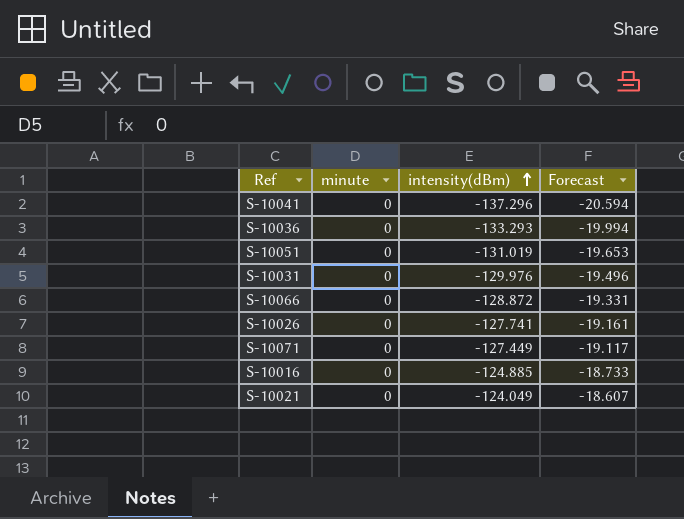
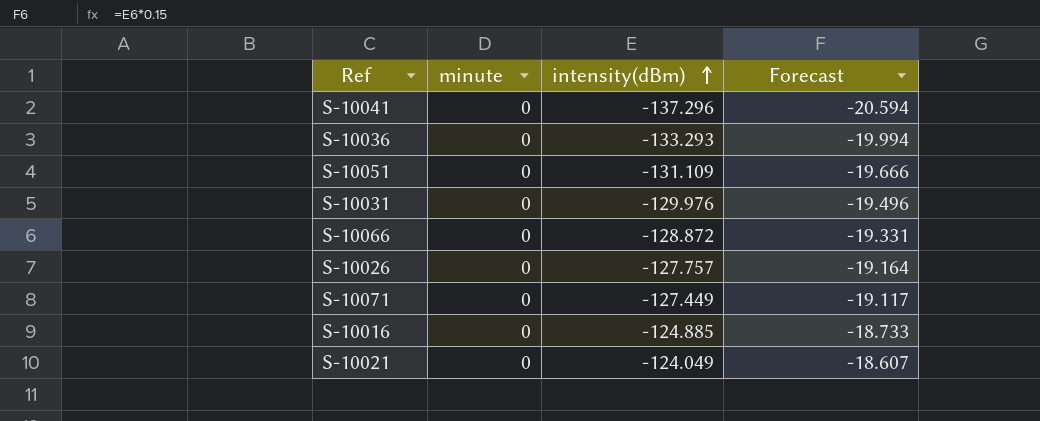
S-10051 | intensity(dBm): -131.019 -> -131.109
S-10051 | Forecast: -19.653 -> -19.666
S-10026 | intensity(dBm): -127.741 -> -127.757
S-10026 | Forecast: -19.161 -> -19.164

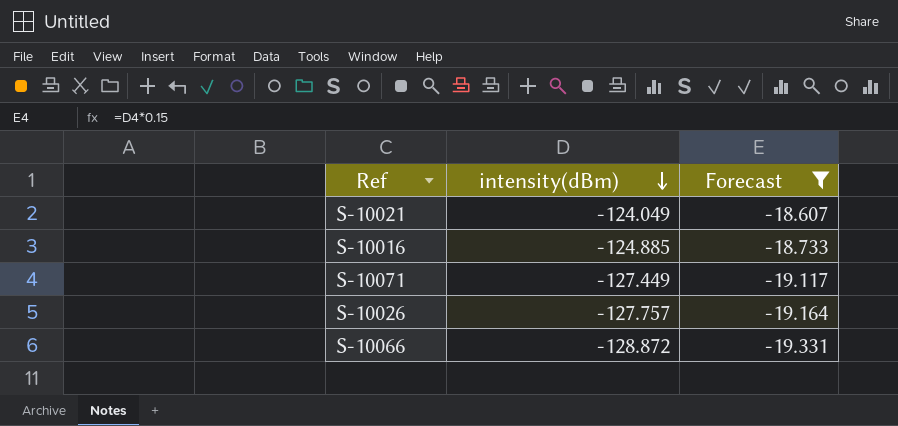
filter: none -> Forecast >= -19.331
row order: intensity(dBm) ascending -> intensity(dBm) descending
column minute | position: 2 -> none

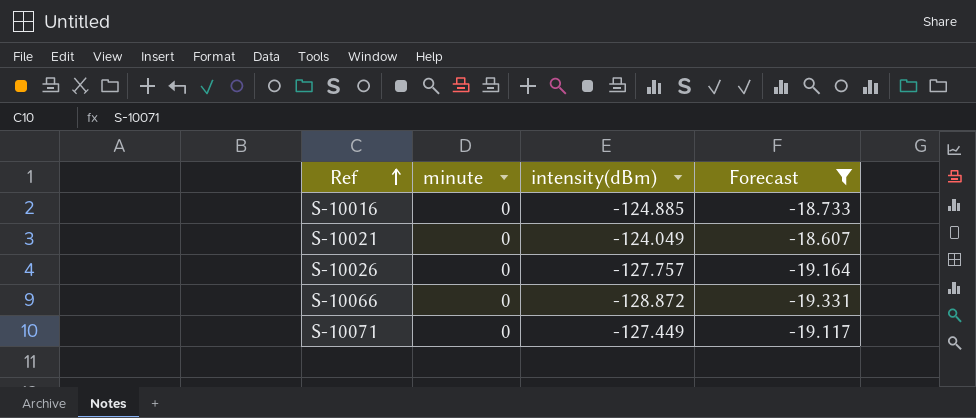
row order: intensity(dBm) descending -> Ref ascending
column minute | position: none -> 2

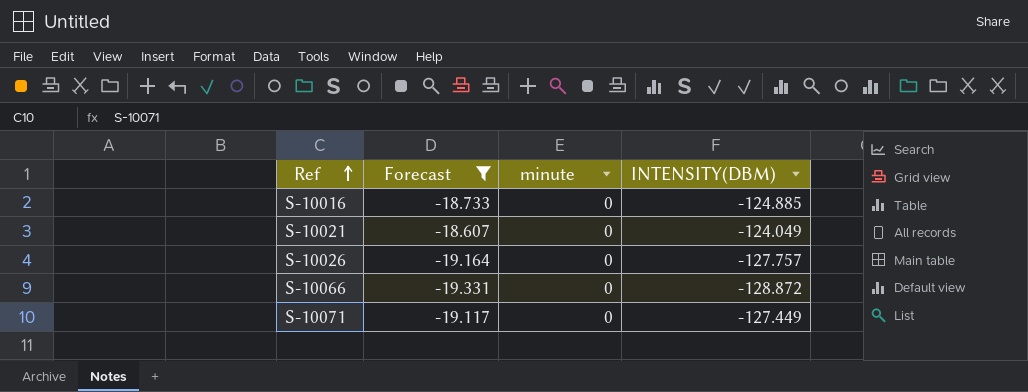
column Forecast | position: 4 -> 2
column name: intensity(dBm) -> INTENSITY(DBM)

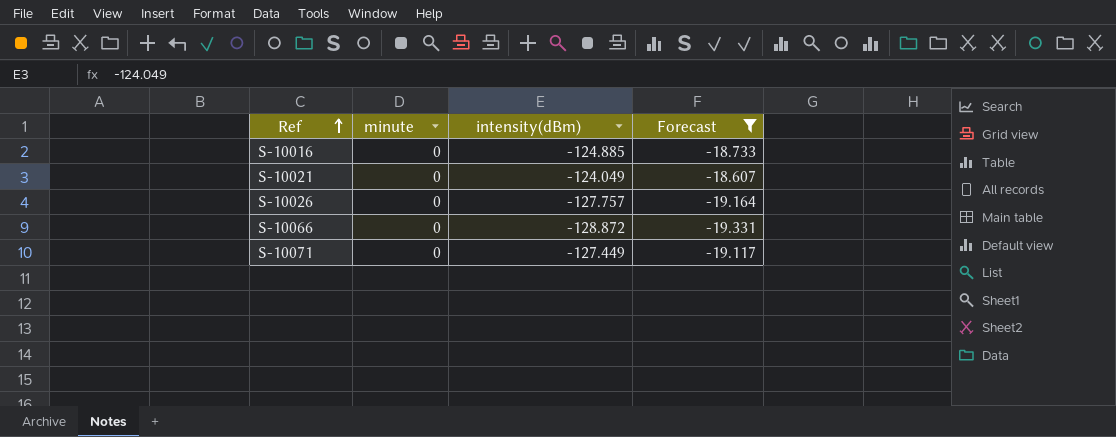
column name: INTENSITY(DBM) -> intensity(dBm)
column Forecast | position: 2 -> 4

